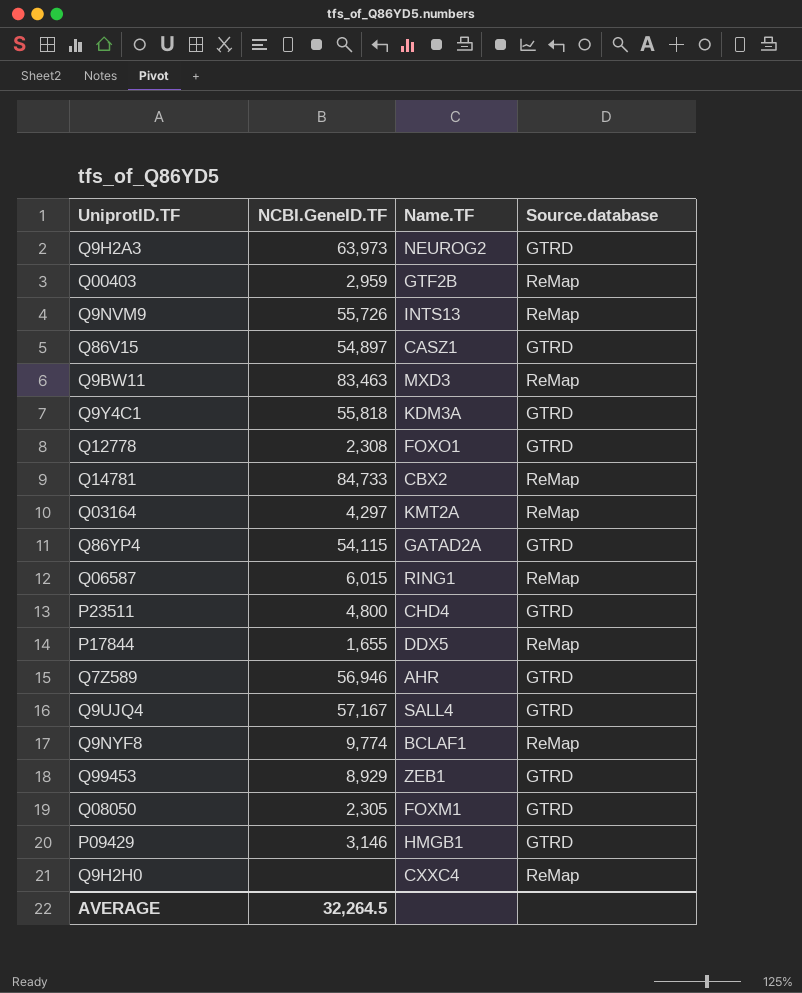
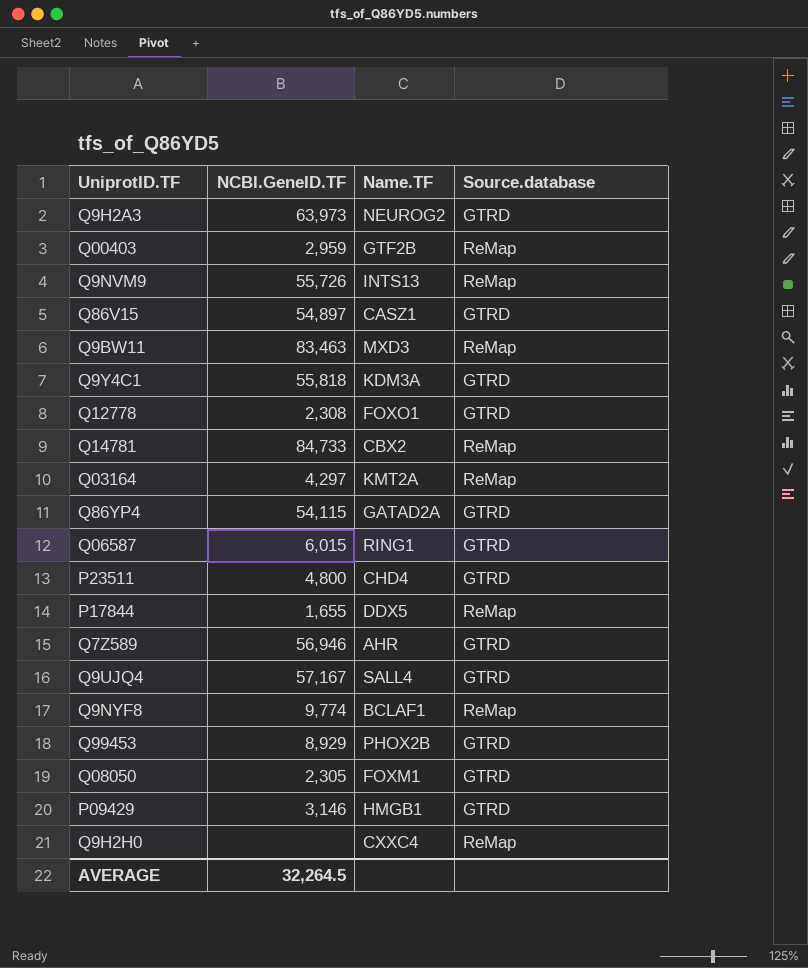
Q06587 | Source.database: ReMap -> GTRD
Q99453 | Name.TF: ZEB1 -> PHOX2B

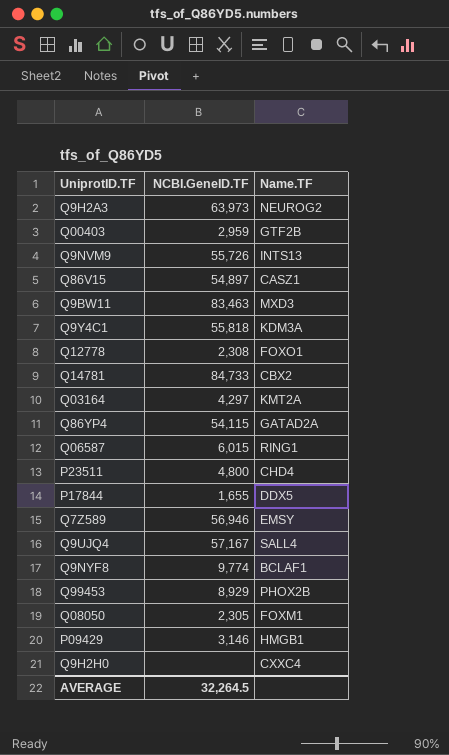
column Source.database | position: 4 -> none
Q7Z589 | Name.TF: AHR -> EMSY

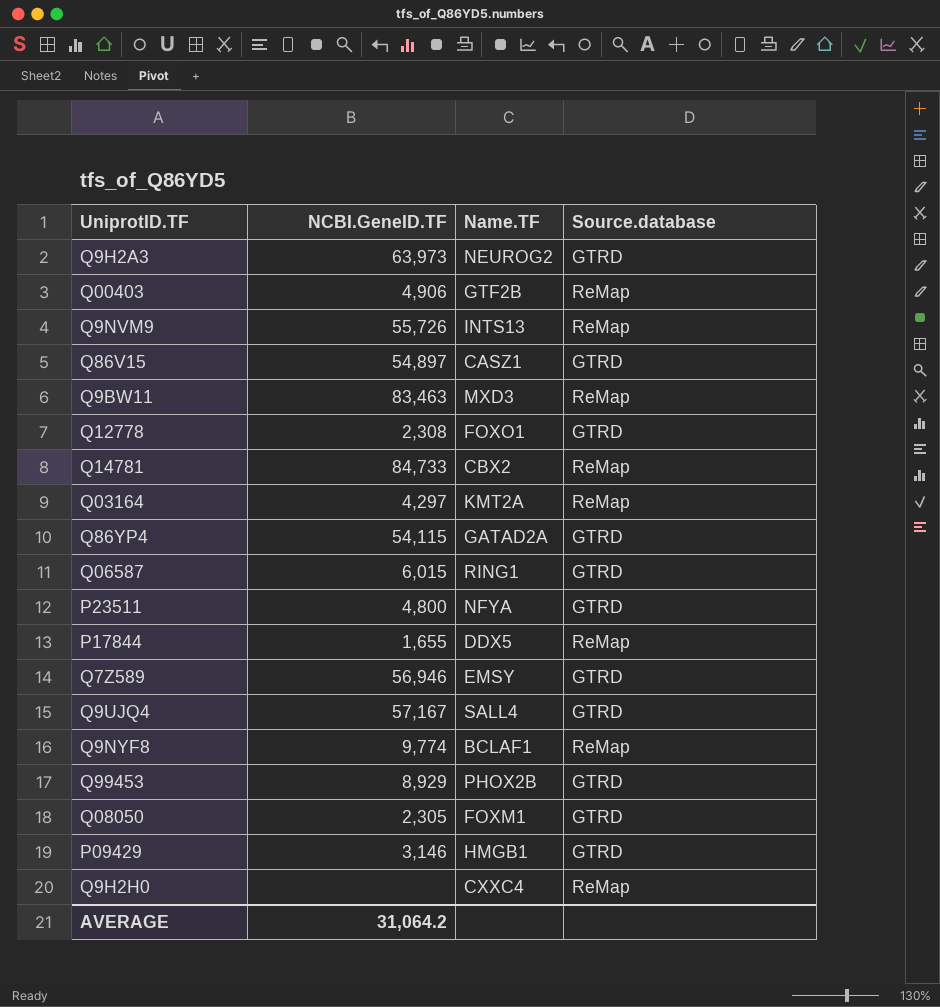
column Source.database | position: none -> 4
row Q9Y4C1: 55,818 | KDM3A -> none
Q00403 | NCBI.GeneID.TF: 2,959 -> 4,906
P23511 | Name.TF: CHD4 -> NFYA
AVERAGE | NCBI.GeneID.TF: 32,264.5 -> 31,064.2

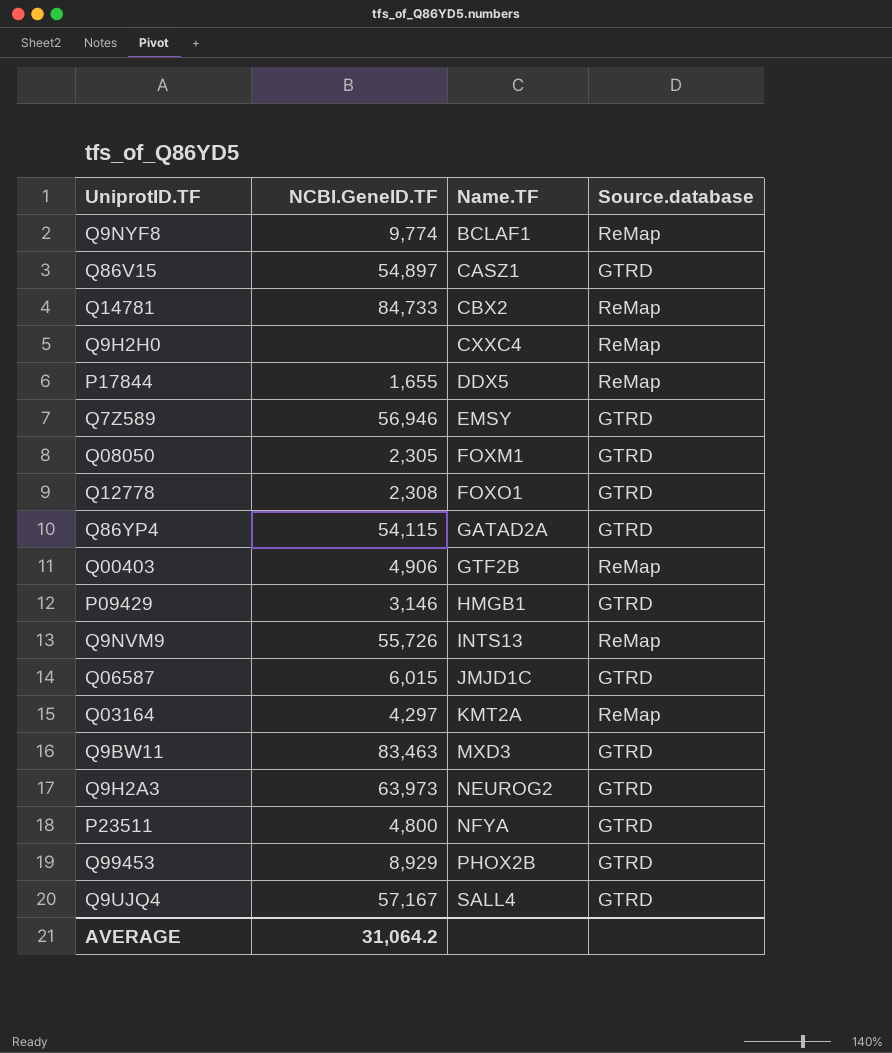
row order: none -> Name.TF ascending
Q06587 | Name.TF: RING1 -> JMJD1C
Q9BW11 | Source.database: ReMap -> GTRD

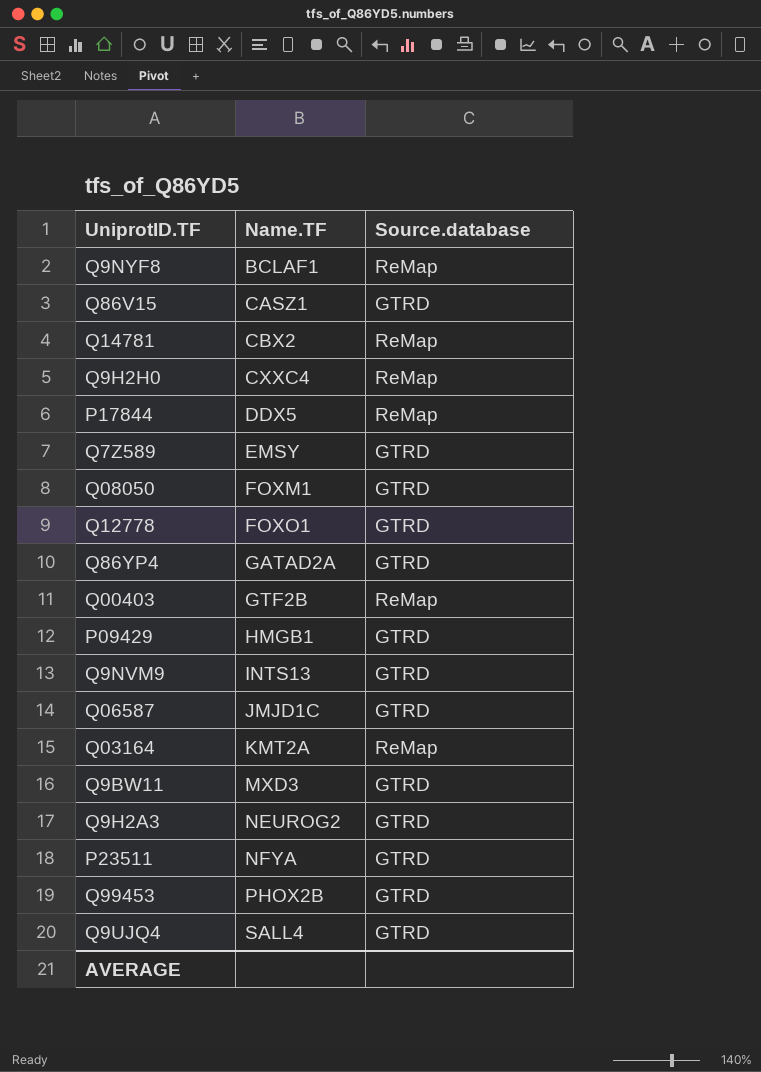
column NCBI.GeneID.TF | position: 2 -> none
Q9NVM9 | Source.database: ReMap -> GTRD

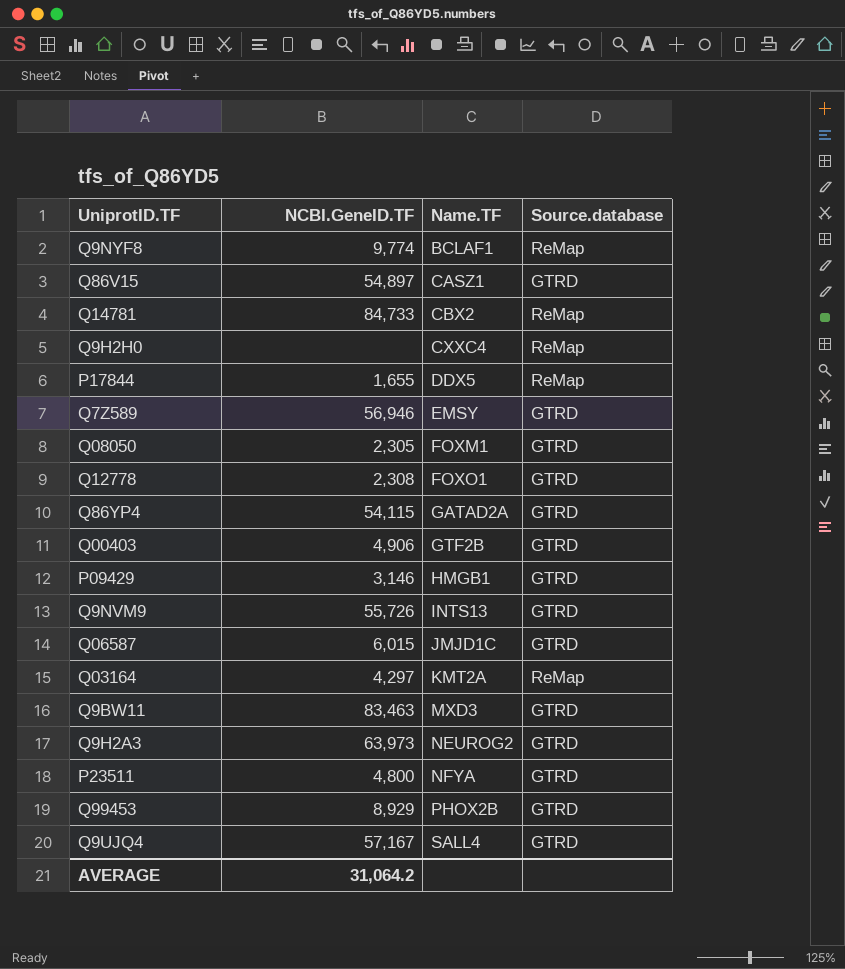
column NCBI.GeneID.TF | position: none -> 2
Q00403 | Source.database: ReMap -> GTRD

